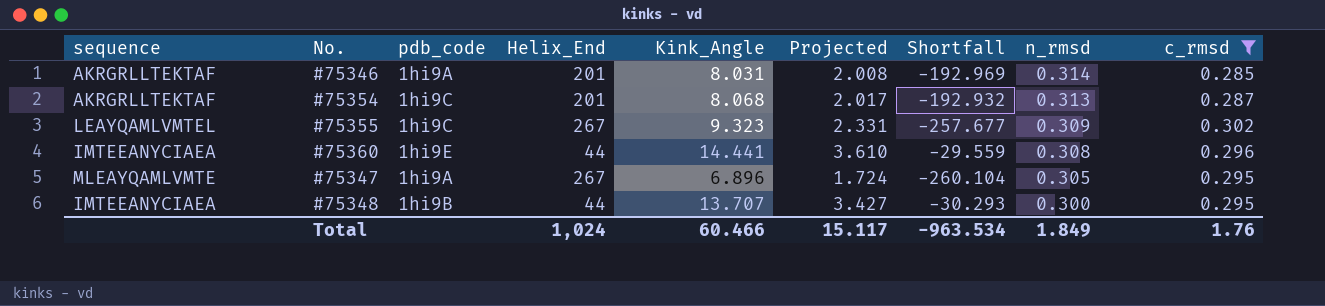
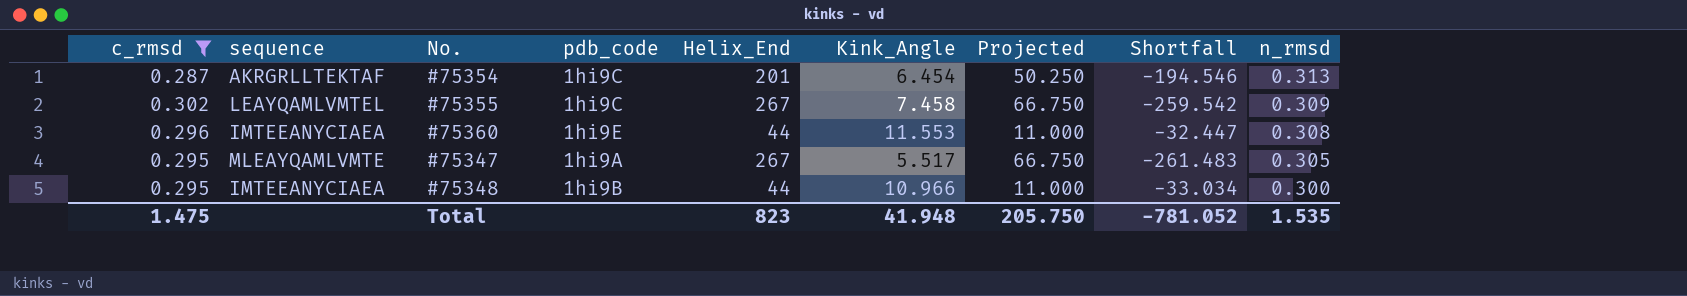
column c_rmsd | position: 9 -> 1
column Projected | formula: [Kink_Angle] * 0.25 -> [Helix_End] * 0.25
row #75346: AKRGRLLTEKTAF | 1hi9A | 201 | 8.031 | 2.008 | -192.969 | 0.314 | 0.285 -> none
#75354 | Kink_Angle: 8.068 -> 6.454
#75354 | Shortfall: -192.932 -> -194.546
#75355 | Kink_Angle: 9.323 -> 7.458
#75355 | Shortfall: -257.677 -> -259.542
#75360 | Kink_Angle: 14.441 -> 11.553
#75360 | Shortfall: -29.559 -> -32.447
#75347 | Kink_Angle: 6.896 -> 5.517
#75347 | Shortfall: -260.104 -> -261.483
#75348 | Kink_Angle: 13.707 -> 10.966
#75348 | Shortfall: -30.293 -> -33.034
Total | c_rmsd: 1.76 -> 1.475
Total | Helix_End: 1,024 -> 823
Total | Kink_Angle: 60.466 -> 41.948
Total | Projected: 15.117 -> 205.750
Total | Shortfall: -963.534 -> -781.052
Total | n_rmsd: 1.849 -> 1.535

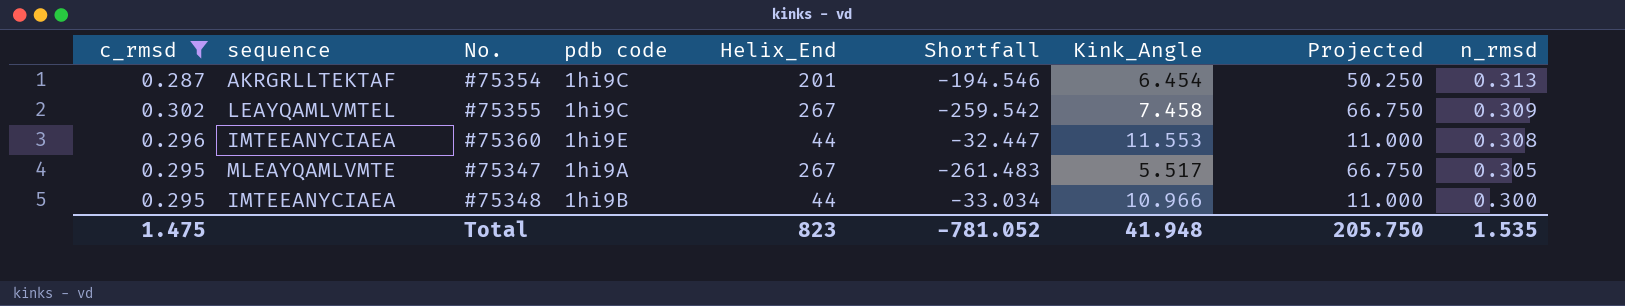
column name: pdb_code -> pdb code
column Shortfall | position: 8 -> 6

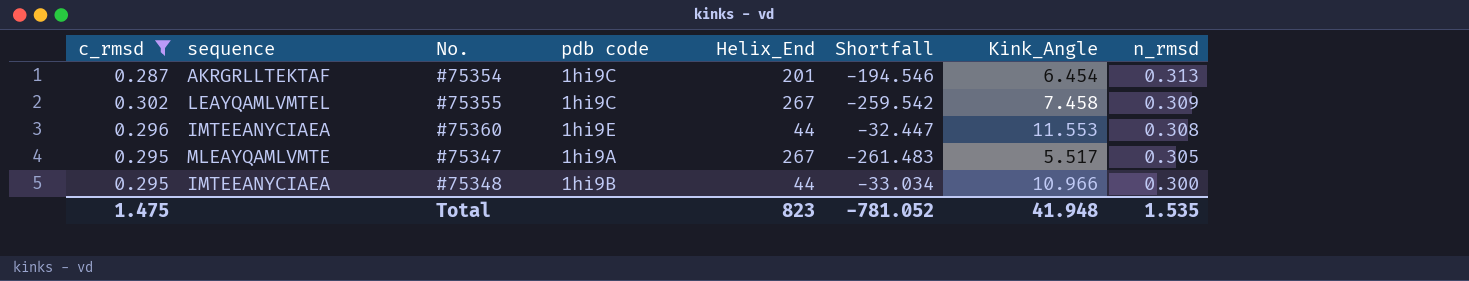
column Projected | formula: [Helix_End] * 0.25 -> none

